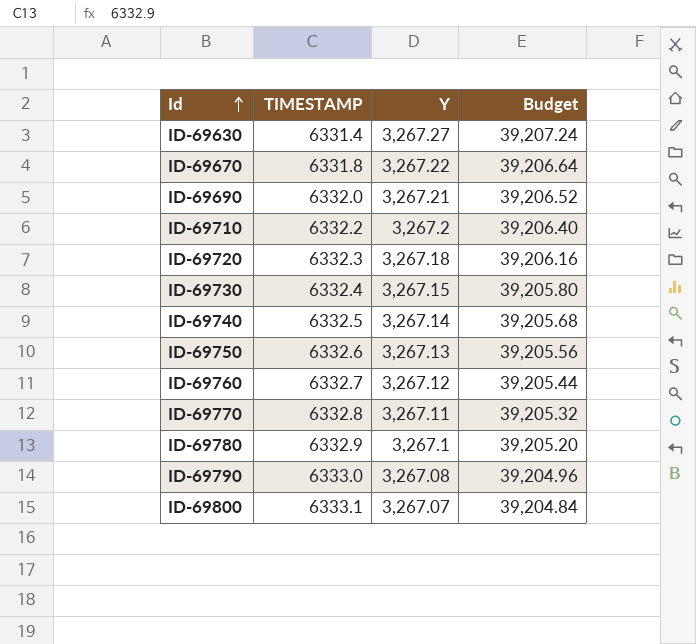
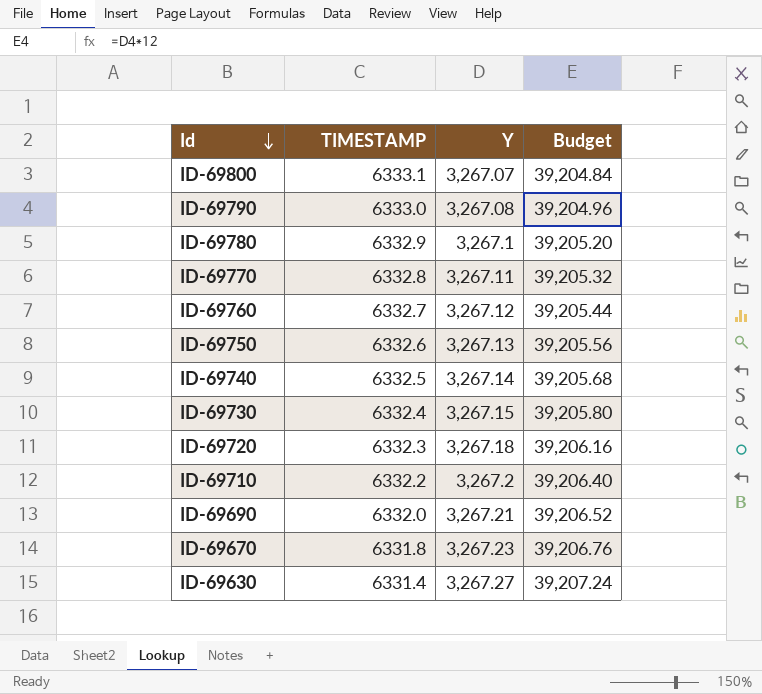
row order: Id ascending -> Id descending
ID-69670 | Y: 3,267.22 -> 3,267.23
ID-69670 | Budget: 39,206.64 -> 39,206.76

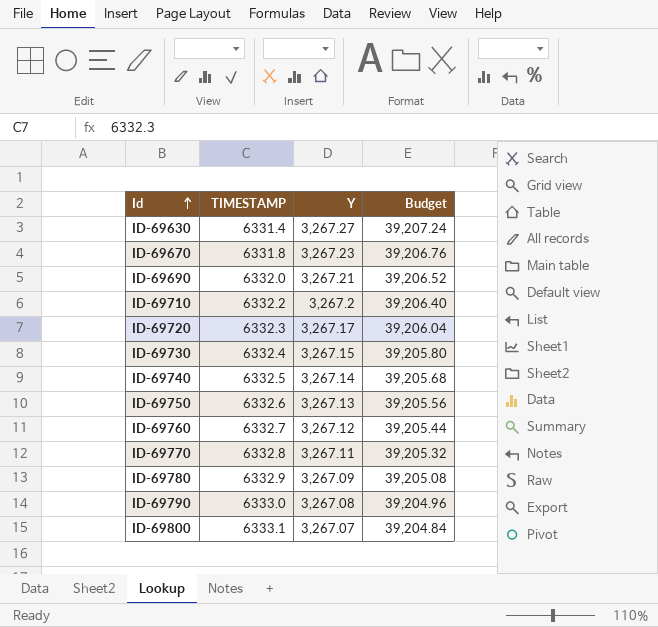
row order: Id descending -> Id ascending
ID-69720 | Y: 3,267.18 -> 3,267.17
ID-69720 | Budget: 39,206.16 -> 39,206.04
ID-69780 | Y: 3,267.1 -> 3,267.09
ID-69780 | Budget: 39,205.20 -> 39,205.08

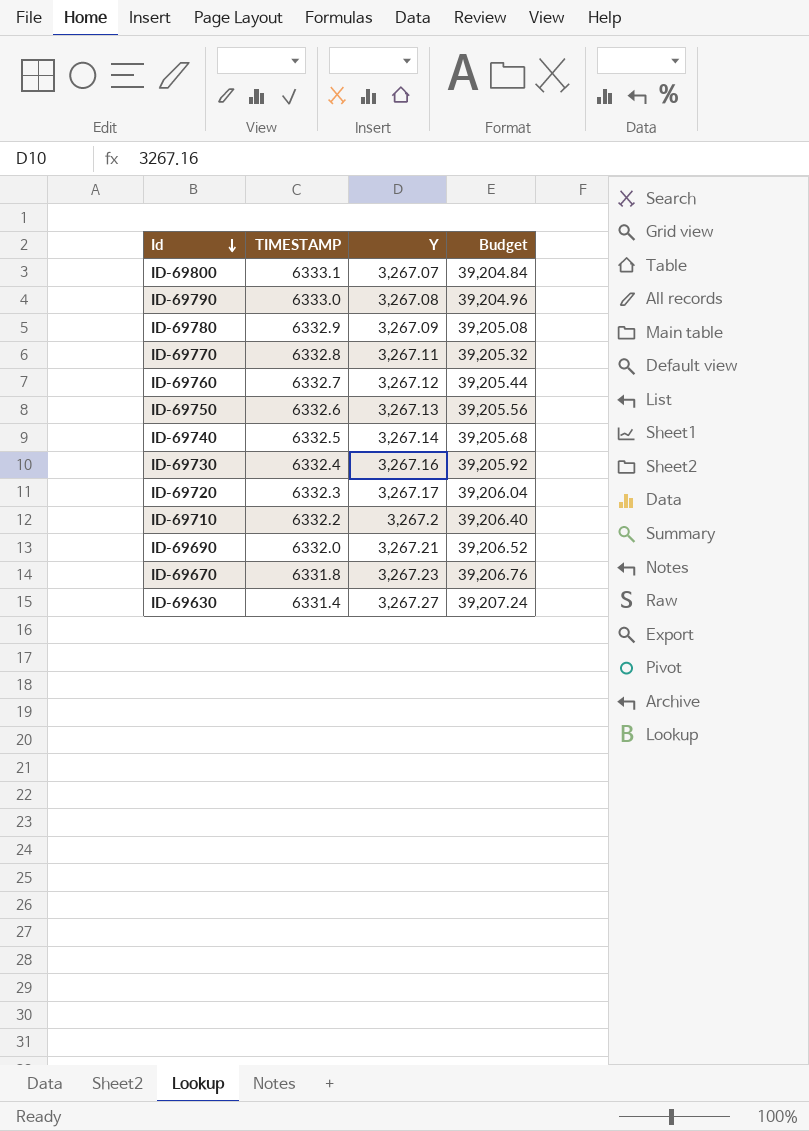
row order: Id ascending -> Id descending
ID-69730 | Y: 3,267.15 -> 3,267.16
ID-69730 | Budget: 39,205.80 -> 39,205.92

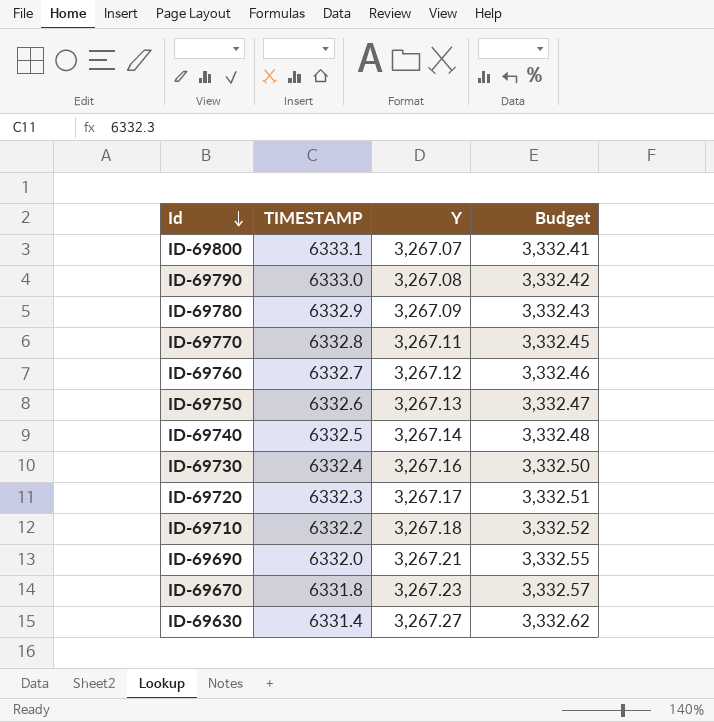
column Budget | formula: [Y] * 12 -> [Y] * 1.02
ID-69710 | Y: 3,267.2 -> 3,267.18

